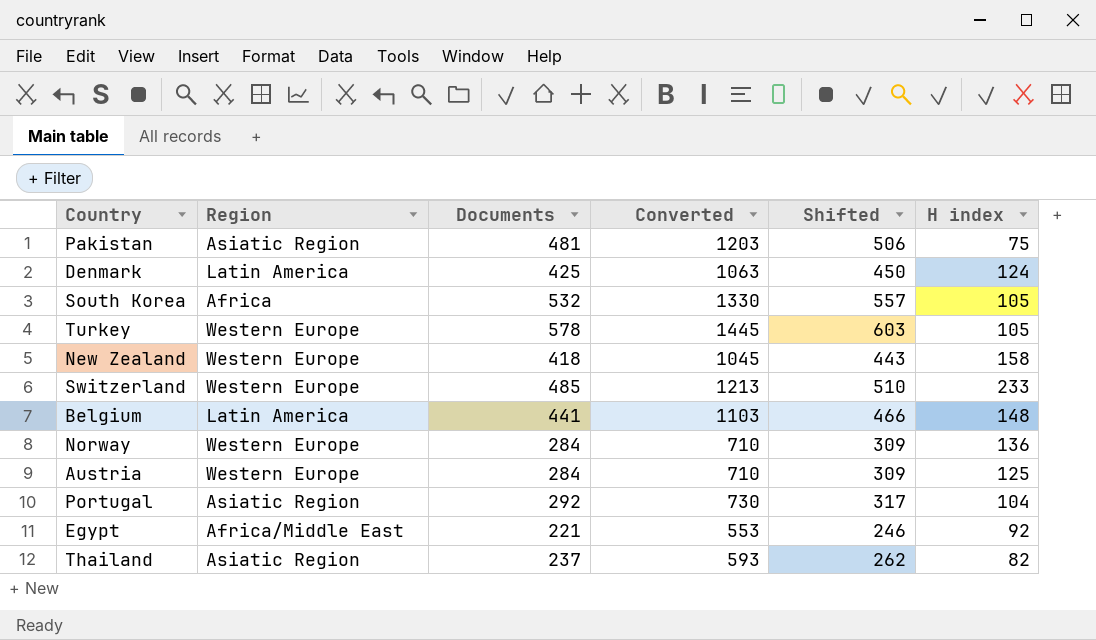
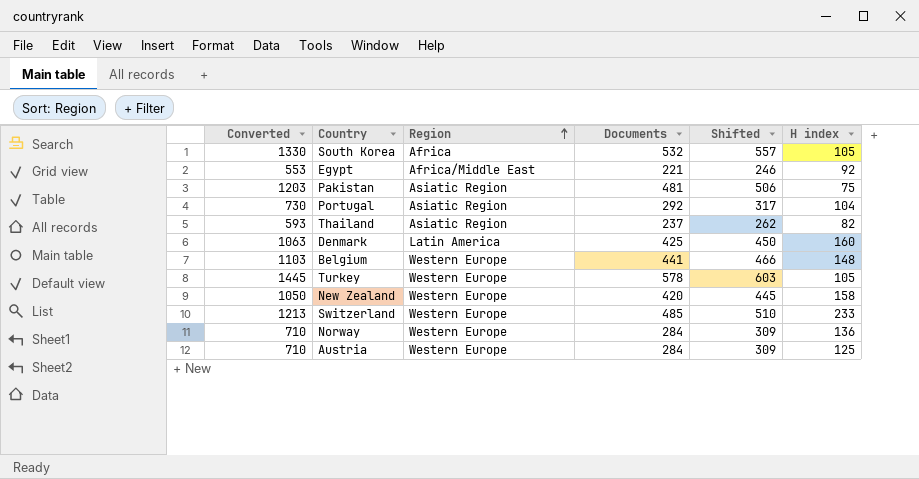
row order: none -> Region ascending
column Converted | position: 4 -> 1
Denmark | H index: 124 -> 160
Belgium | Region: Latin America -> Western Europe
New Zealand | Converted: 1045 -> 1050
New Zealand | Documents: 418 -> 420
New Zealand | Shifted: 443 -> 445

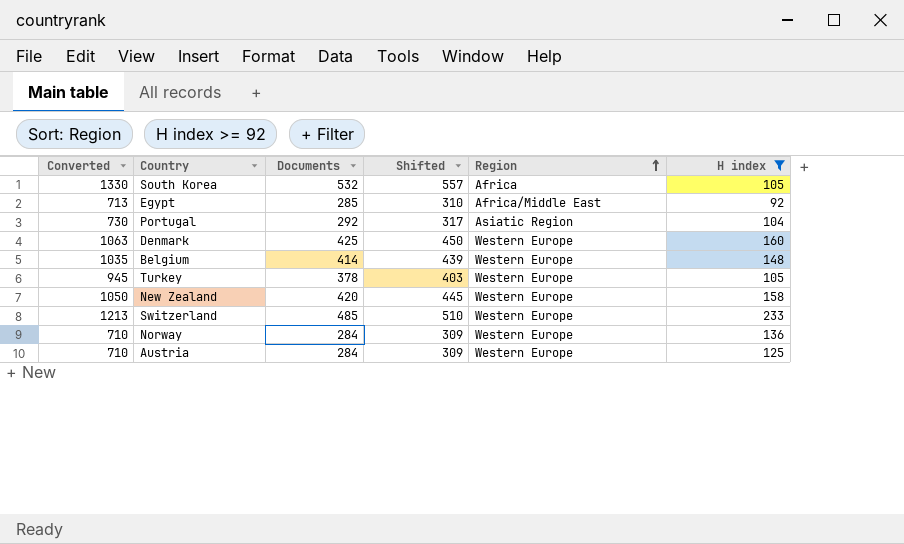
filter: none -> H index >= 92
column Region | position: 3 -> 5
Egypt | Converted: 553 -> 713
Egypt | Documents: 221 -> 285
Egypt | Shifted: 246 -> 310
Denmark | Region: Latin America -> Western Europe
Belgium | Converted: 1103 -> 1035
Belgium | Documents: 441 -> 414
Belgium | Shifted: 466 -> 439
Turkey | Converted: 1445 -> 945
Turkey | Documents: 578 -> 378
Turkey | Shifted: 603 -> 403

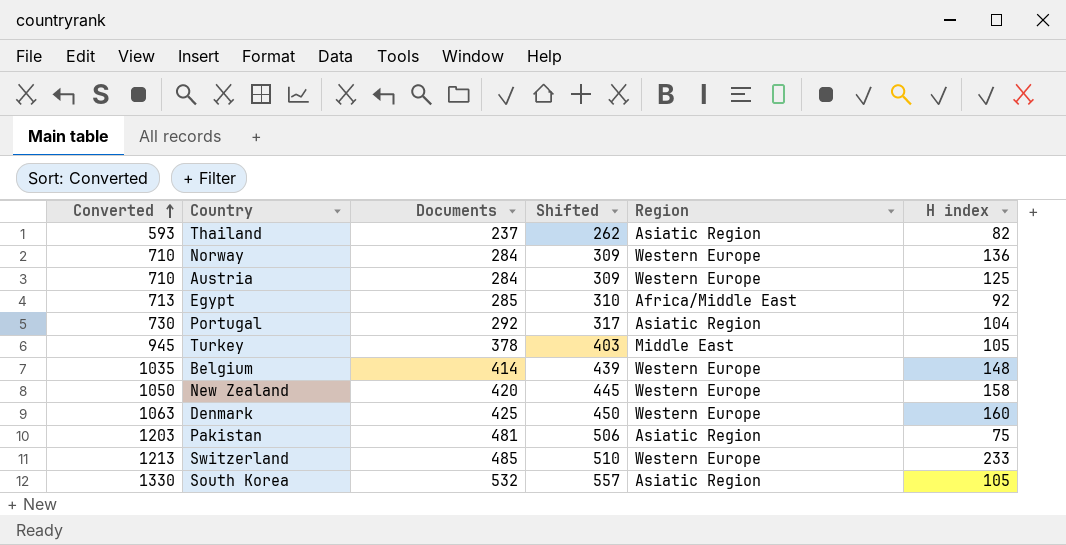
filter: H index >= 92 -> none
row order: Region ascending -> Converted ascending
Turkey | Region: Western Europe -> Middle East
South Korea | Region: Africa -> Asiatic Region

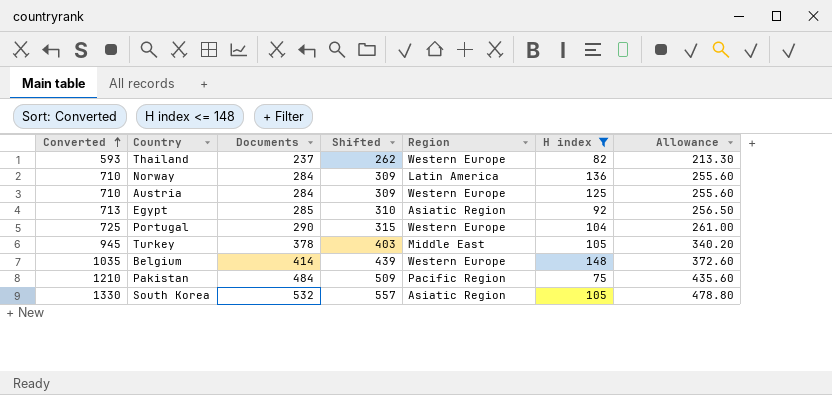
filter: none -> H index <= 148
column Allowance | formula: none -> [Documents] * 0.9
Thailand | Region: Asiatic Region -> Western Europe
Norway | Region: Western Europe -> Latin America
Egypt | Region: Africa/Middle East -> Asiatic Region
Portugal | Converted: 730 -> 725
Portugal | Documents: 292 -> 290
Portugal | Shifted: 317 -> 315
Portugal | Region: Asiatic Region -> Western Europe
Pakistan | Converted: 1203 -> 1210
Pakistan | Documents: 481 -> 484
Pakistan | Shifted: 506 -> 509
Pakistan | Region: Asiatic Region -> Pacific Region

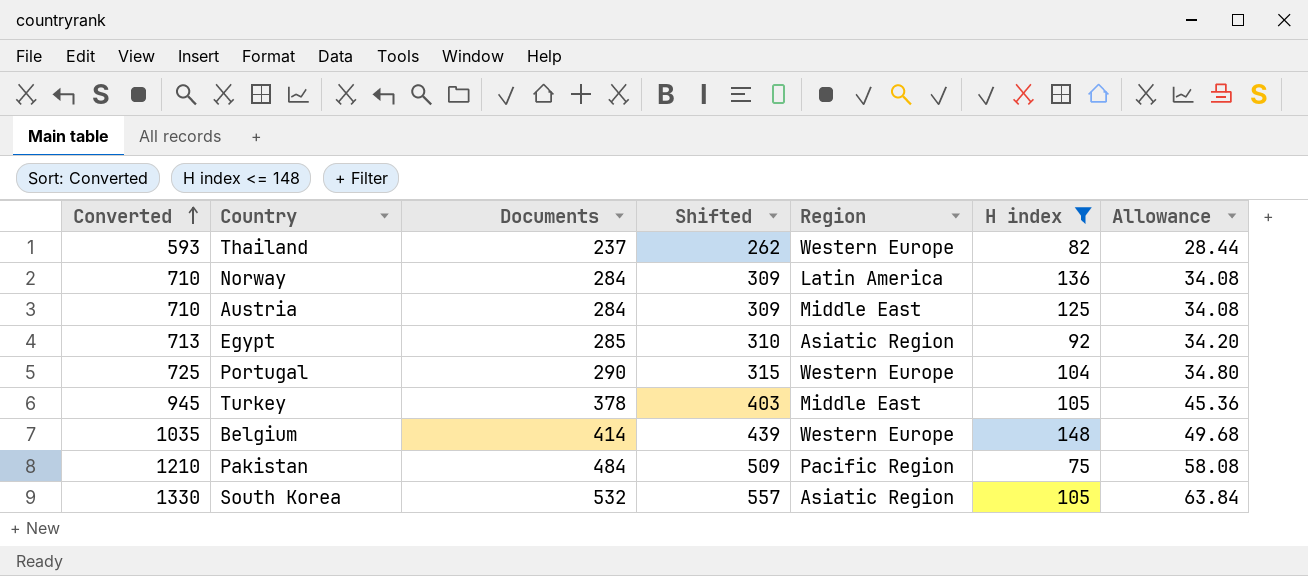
column Allowance | formula: [Documents] * 0.9 -> [Documents] * 0.12
Austria | Region: Western Europe -> Middle East

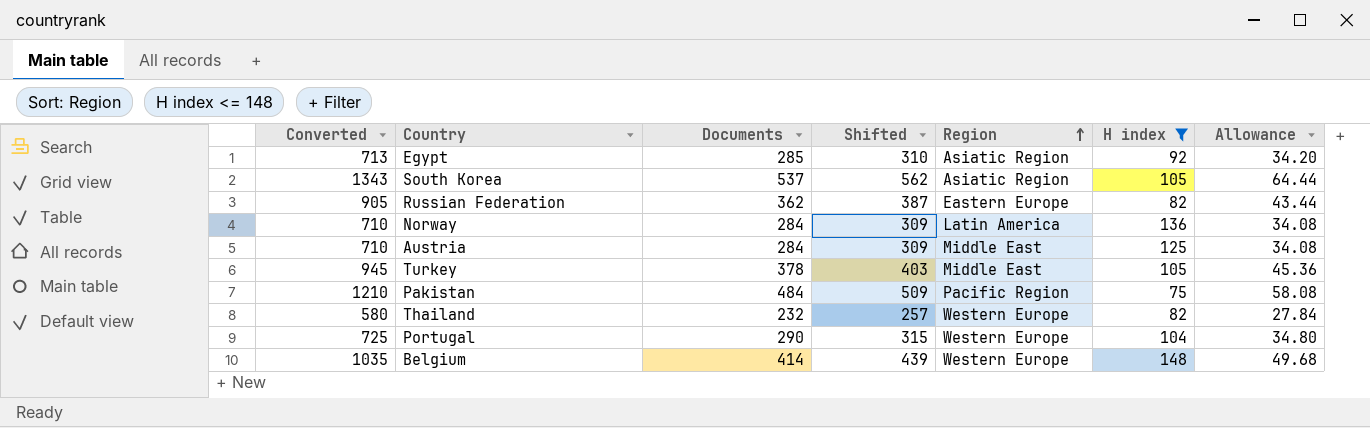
row order: Converted ascending -> Region ascending
South Korea | Converted: 1330 -> 1343
South Korea | Documents: 532 -> 537
South Korea | Shifted: 557 -> 562
South Korea | Allowance: 63.84 -> 64.44
row Russian Federation: none -> 905 | 362 | 387 | Eastern Europe | 82 | 43.44
Thailand | Converted: 593 -> 580
Thailand | Documents: 237 -> 232
Thailand | Shifted: 262 -> 257
Thailand | Allowance: 28.44 -> 27.84

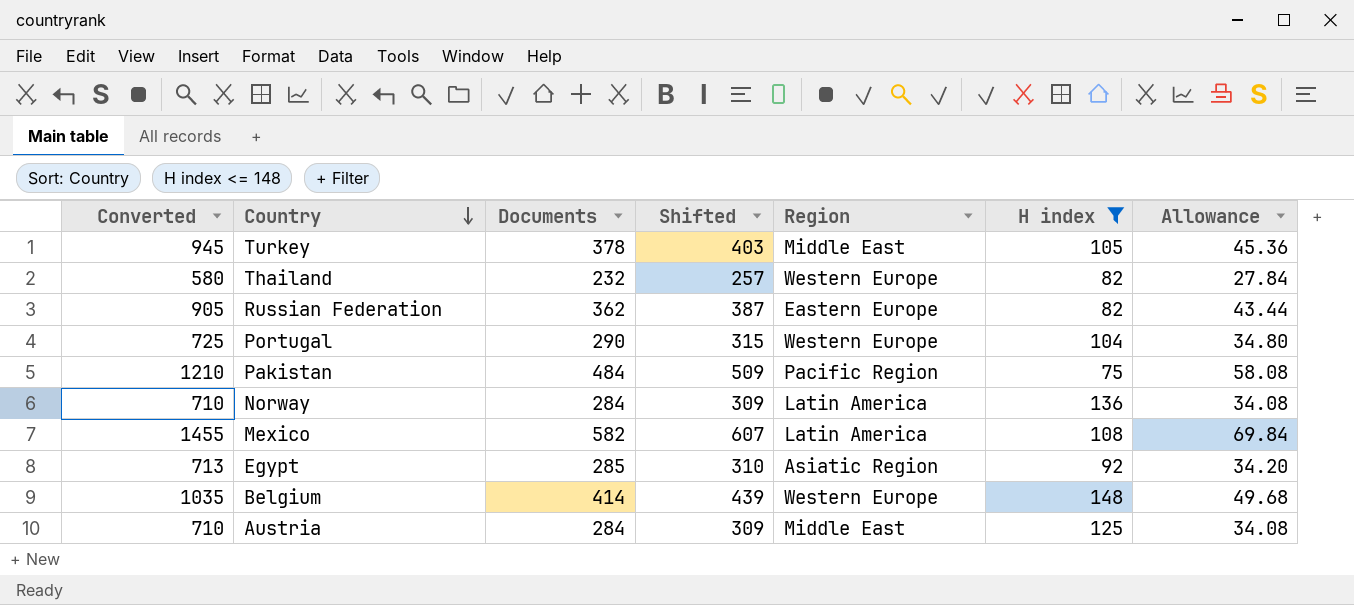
row order: Region ascending -> Country descending
row South Korea: 1343 | 537 | 562 | Asiatic Region | 105 | 64.44 -> none
row Mexico: none -> 1455 | 582 | 607 | Latin America | 108 | 69.84

